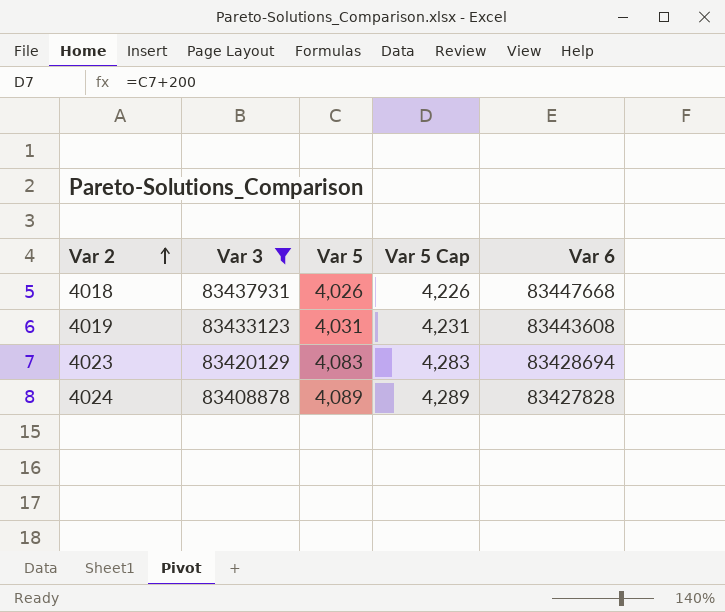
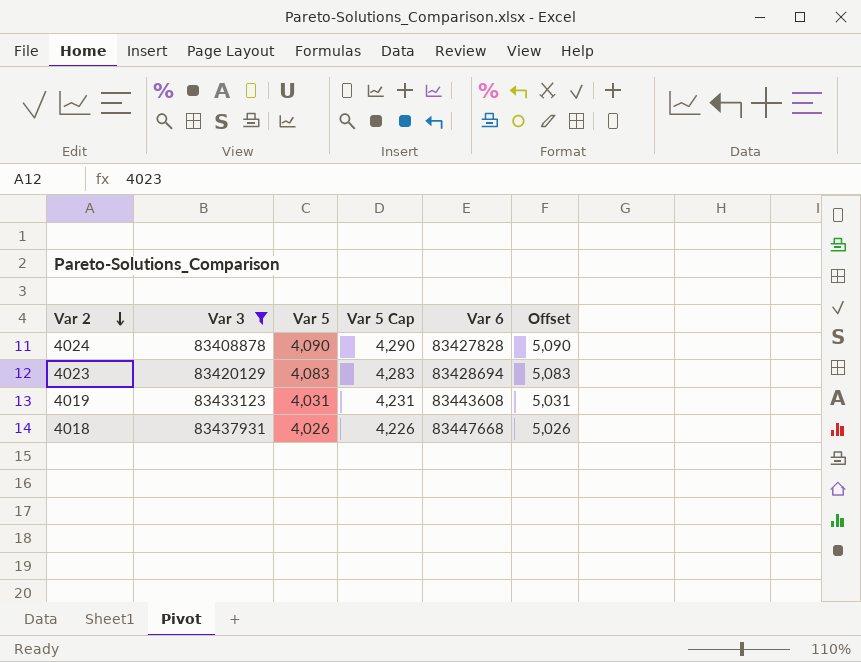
row order: Var 2 ascending -> Var 2 descending
column Offset | formula: none -> [Var 5] + 1000
4024 | Var 5: 4,089 -> 4,090
4024 | Var 5 Cap: 4,289 -> 4,290

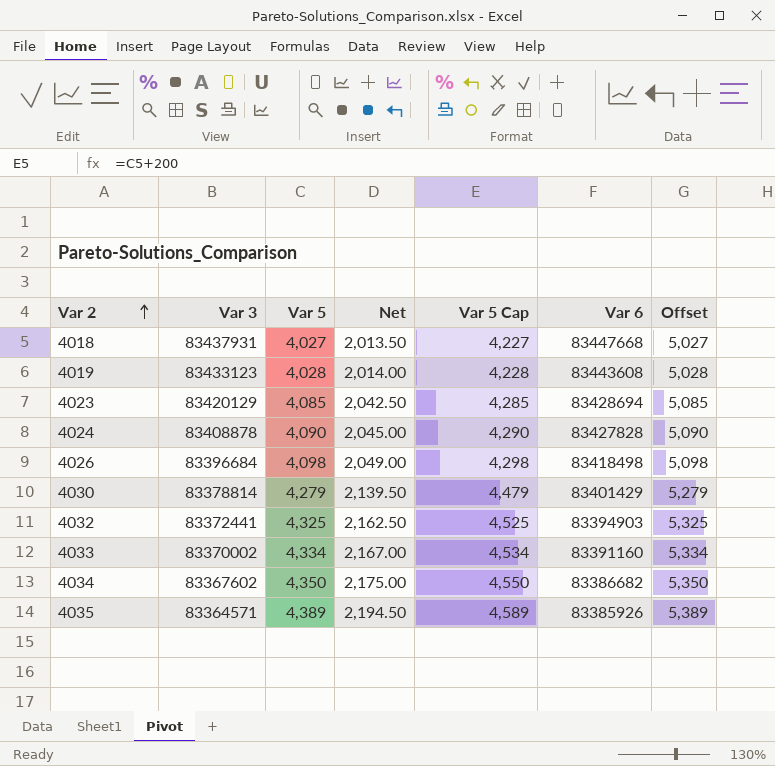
filter: Var 3 >= 83408878 -> none
row order: Var 2 descending -> Var 2 ascending
column Net | formula: none -> [Var 5] * 0.5
4018 | Var 5: 4,026 -> 4,027
4018 | Var 5 Cap: 4,226 -> 4,227
4018 | Offset: 5,026 -> 5,027
4019 | Var 5: 4,031 -> 4,028
4019 | Var 5 Cap: 4,231 -> 4,228
4019 | Offset: 5,031 -> 5,028
4023 | Var 5: 4,083 -> 4,085
4023 | Var 5 Cap: 4,283 -> 4,285
4023 | Offset: 5,083 -> 5,085

